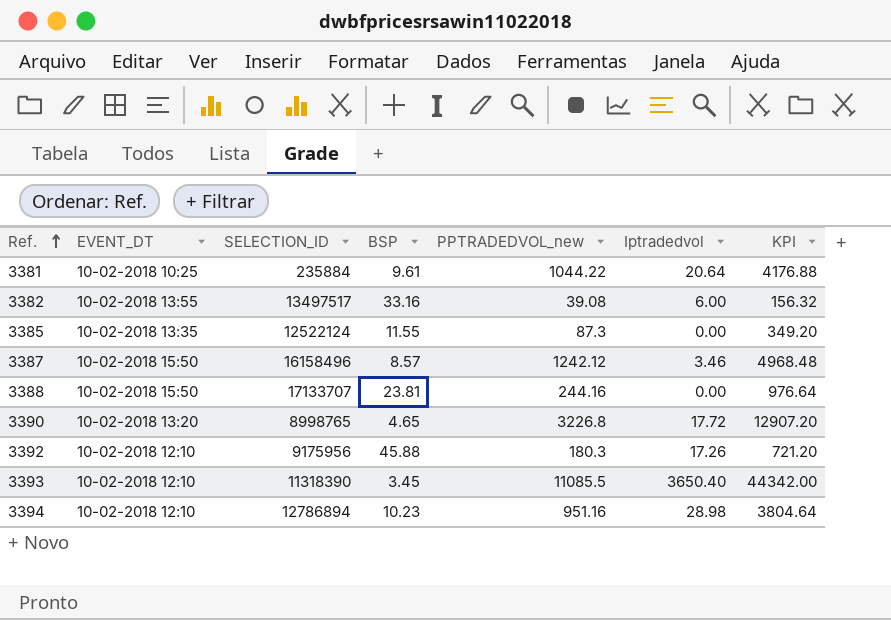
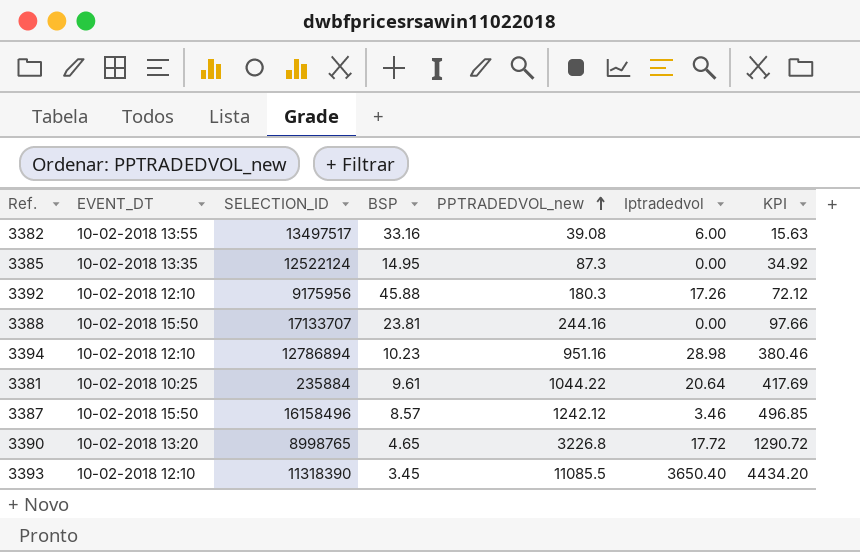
row order: Ref. ascending -> PPTRADEDVOL_new ascending
column KPI | formula: [PPTRADEDVOL_new] * 4 -> [PPTRADEDVOL_new] * 0.4
3385 | BSP: 11.55 -> 14.95

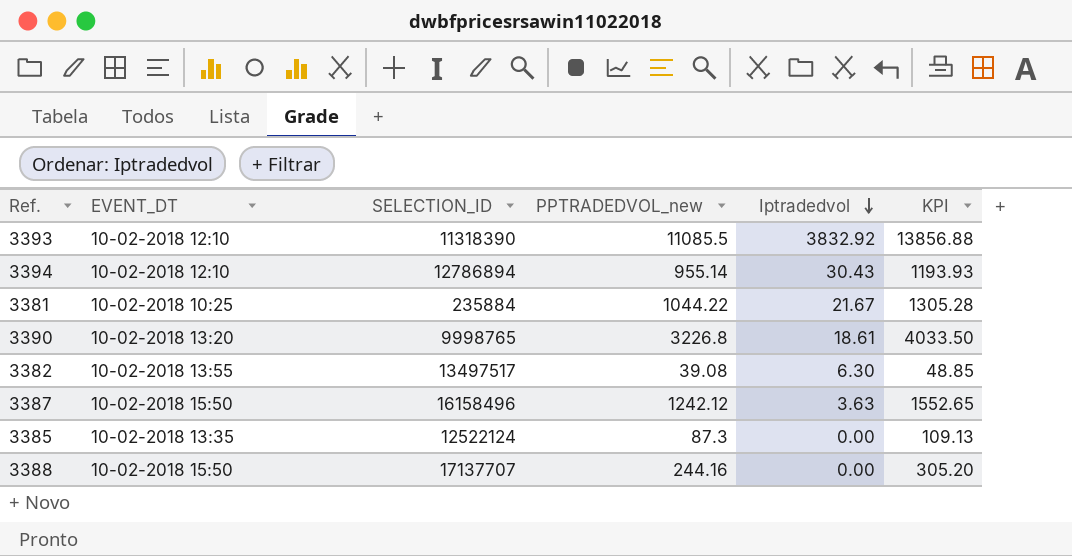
row order: PPTRADEDVOL_new ascending -> Iptradedvol descending
column BSP | position: 4 -> none
column KPI | formula: [PPTRADEDVOL_new] * 0.4 -> [PPTRADEDVOL_new] * 1.25
row 3392: 10-02-2018 12:10 | 9175956 | 45.88 | 180.3 | 17.26 | 72.12 -> none
3393 | Iptradedvol: 3650.40 -> 3832.92
3394 | PPTRADEDVOL_new: 951.16 -> 955.14
3394 | Iptradedvol: 28.98 -> 30.43
3381 | Iptradedvol: 20.64 -> 21.67
3390 | SELECTION_ID: 8998765 -> 9998765
3390 | Iptradedvol: 17.72 -> 18.61
3382 | Iptradedvol: 6.00 -> 6.30
3387 | Iptradedvol: 3.46 -> 3.63
3388 | SELECTION_ID: 17133707 -> 17137707

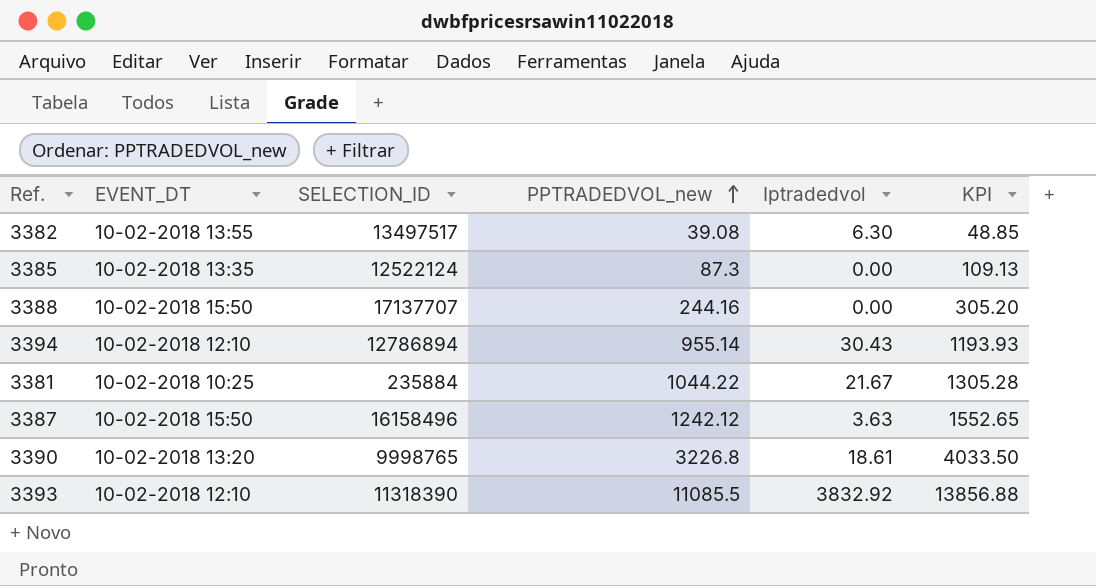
row order: Iptradedvol descending -> PPTRADEDVOL_new ascending

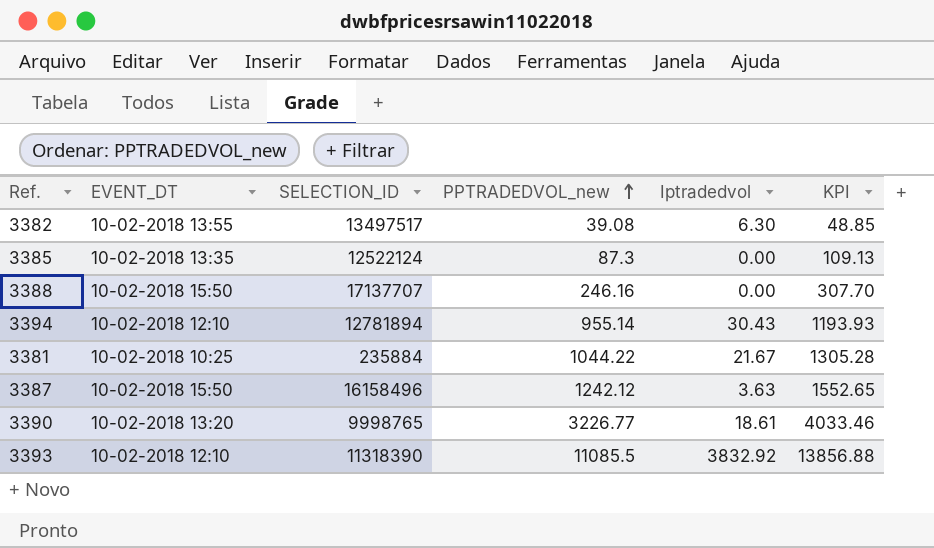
3388 | PPTRADEDVOL_new: 244.16 -> 246.16
3388 | KPI: 305.20 -> 307.70
3394 | SELECTION_ID: 12786894 -> 12781894
3390 | PPTRADEDVOL_new: 3226.8 -> 3226.77
3390 | KPI: 4033.50 -> 4033.46

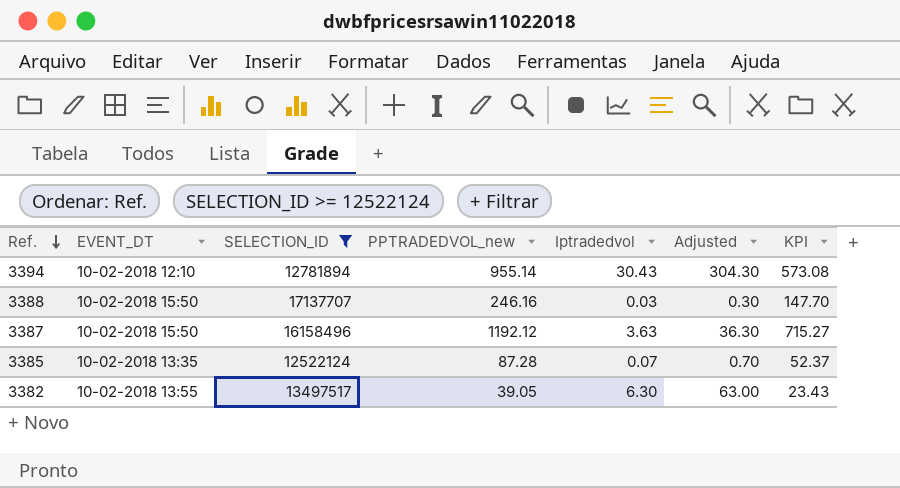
filter: none -> SELECTION_ID >= 12522124
row order: PPTRADEDVOL_new ascending -> Ref. descending
column Adjusted | formula: none -> [Iptradedvol] * 10
column KPI | formula: [PPTRADEDVOL_new] * 1.25 -> [PPTRADEDVOL_new] * 0.6
3388 | Iptradedvol: 0.00 -> 0.03
3387 | PPTRADEDVOL_new: 1242.12 -> 1192.12
3385 | PPTRADEDVOL_new: 87.3 -> 87.28
3385 | Iptradedvol: 0.00 -> 0.07
3382 | PPTRADEDVOL_new: 39.08 -> 39.05

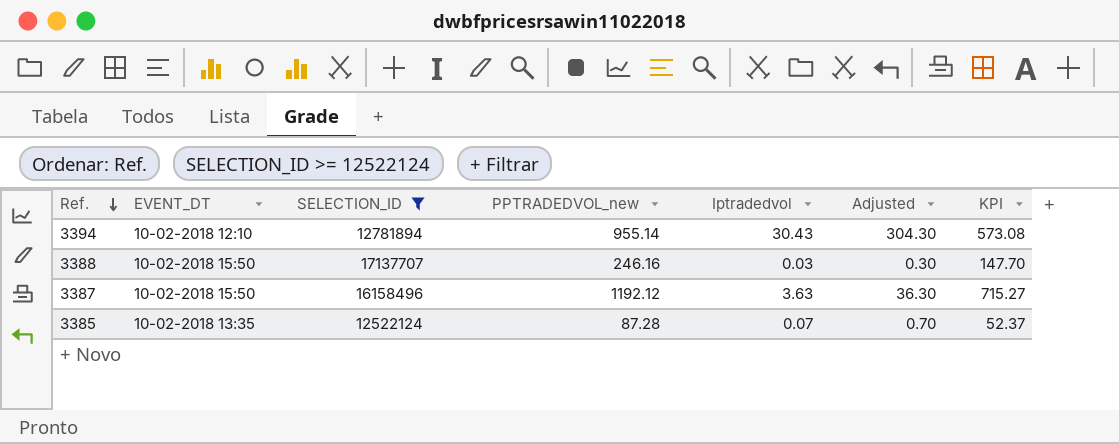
row 3382: 10-02-2018 13:55 | 13497517 | 39.05 | 6.30 | 63.00 | 23.43 -> none

